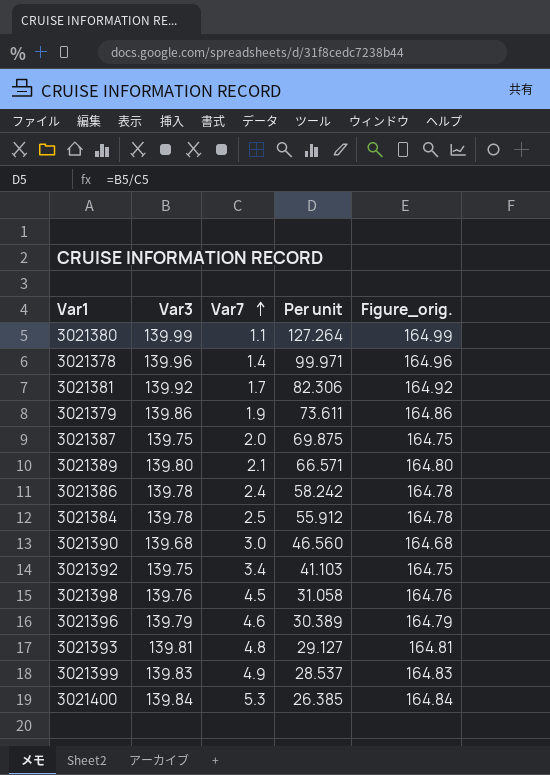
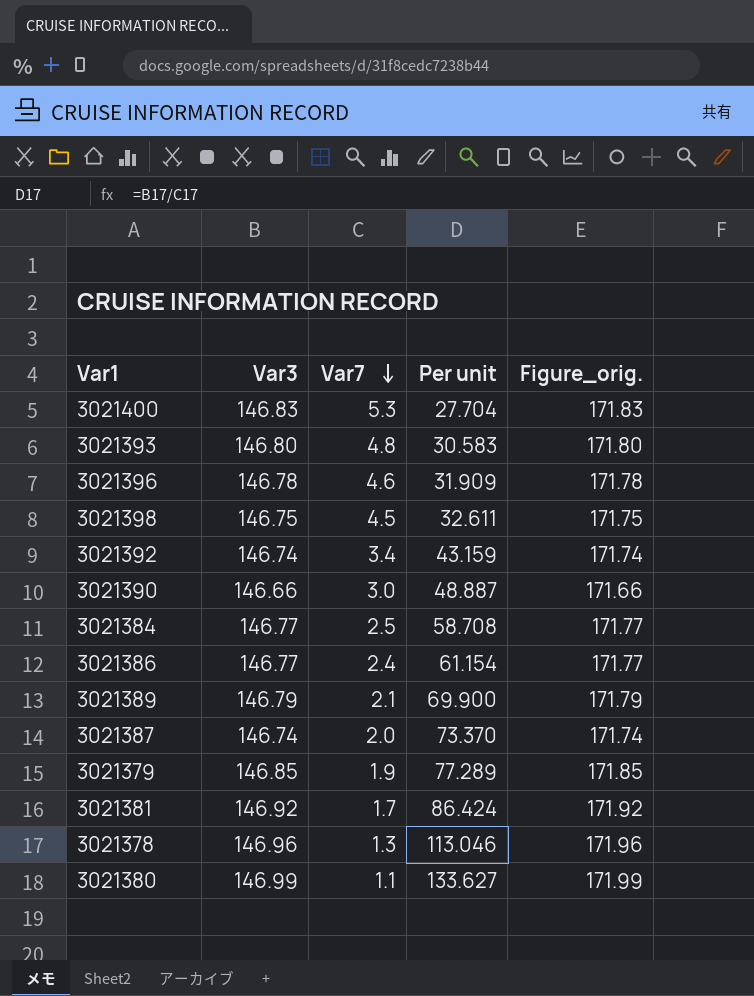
row order: Var7 ascending -> Var7 descending
row 3021399: 139.83 | 4.9 | 28.537 | 164.83 -> none
3021400 | Var3: 139.84 -> 146.83
3021400 | Per unit: 26.385 -> 27.704
3021400 | Figure_orig.: 164.84 -> 171.83
3021393 | Var3: 139.81 -> 146.80
3021393 | Per unit: 29.127 -> 30.583
3021393 | Figure_orig.: 164.81 -> 171.80
3021396 | Var3: 139.79 -> 146.78
3021396 | Per unit: 30.389 -> 31.909
3021396 | Figure_orig.: 164.79 -> 171.78
3021398 | Var3: 139.76 -> 146.75
3021398 | Per unit: 31.058 -> 32.611
3021398 | Figure_orig.: 164.76 -> 171.75
3021392 | Var3: 139.75 -> 146.74
3021392 | Per unit: 41.103 -> 43.159
3021392 | Figure_orig.: 164.75 -> 171.74
3021390 | Var3: 139.68 -> 146.66
3021390 | Per unit: 46.560 -> 48.887
3021390 | Figure_orig.: 164.68 -> 171.66
3021384 | Var3: 139.78 -> 146.77
3021384 | Per unit: 55.912 -> 58.708
3021384 | Figure_orig.: 164.78 -> 171.77
3021386 | Var3: 139.78 -> 146.77
3021386 | Per unit: 58.242 -> 61.154
3021386 | Figure_orig.: 164.78 -> 171.77
3021389 | Var3: 139.80 -> 146.79
3021389 | Per unit: 66.571 -> 69.900
3021389 | Figure_orig.: 164.80 -> 171.79
3021387 | Var3: 139.75 -> 146.74
3021387 | Per unit: 69.875 -> 73.370
3021387 | Figure_orig.: 164.75 -> 171.74
3021379 | Var3: 139.86 -> 146.85
3021379 | Per unit: 73.611 -> 77.289
3021379 | Figure_orig.: 164.86 -> 171.85
3021381 | Var3: 139.92 -> 146.92
3021381 | Per unit: 82.306 -> 86.424
3021381 | Figure_orig.: 164.92 -> 171.92
3021378 | Var3: 139.96 -> 146.96
3021378 | Var7: 1.4 -> 1.3
3021378 | Per unit: 99.971 -> 113.046
3021378 | Figure_orig.: 164.96 -> 171.96
3021380 | Var3: 139.99 -> 146.99
3021380 | Per unit: 127.264 -> 133.627
3021380 | Figure_orig.: 164.99 -> 171.99

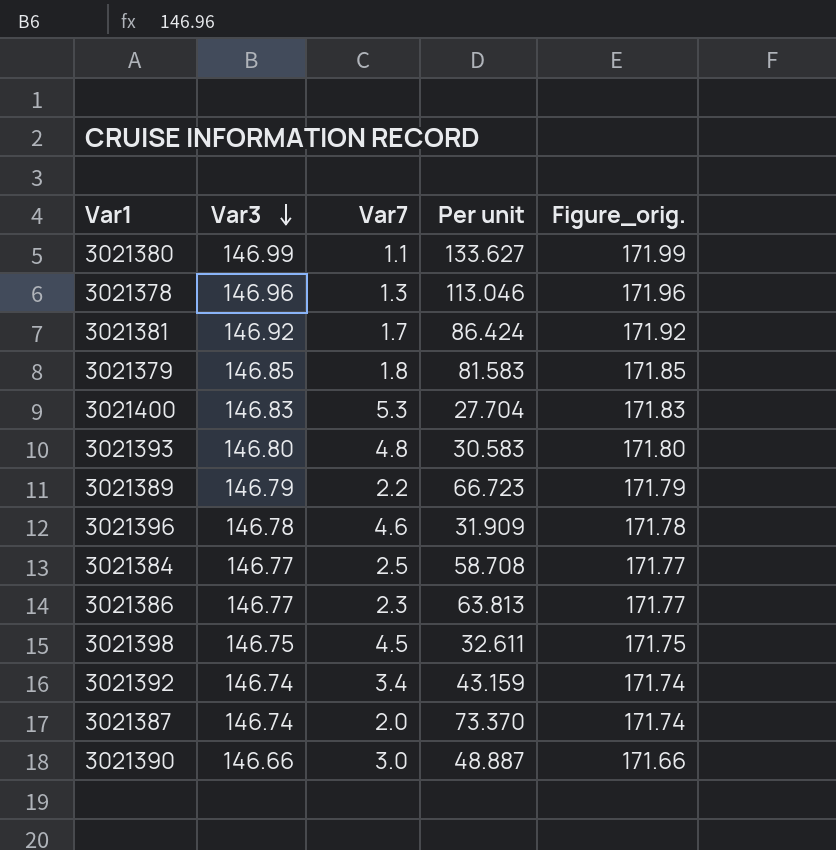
row order: Var7 descending -> Var3 descending
3021379 | Var7: 1.9 -> 1.8
3021379 | Per unit: 77.289 -> 81.583
3021389 | Var7: 2.1 -> 2.2
3021389 | Per unit: 69.900 -> 66.723
3021386 | Var7: 2.4 -> 2.3
3021386 | Per unit: 61.154 -> 63.813

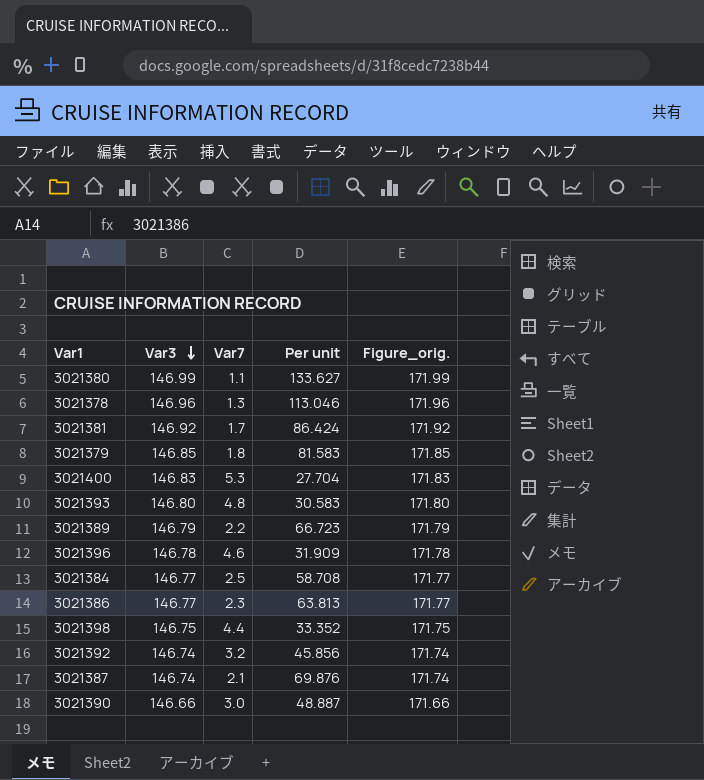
3021398 | Var7: 4.5 -> 4.4
3021398 | Per unit: 32.611 -> 33.352
3021392 | Var7: 3.4 -> 3.2
3021392 | Per unit: 43.159 -> 45.856
3021387 | Var7: 2.0 -> 2.1
3021387 | Per unit: 73.370 -> 69.876

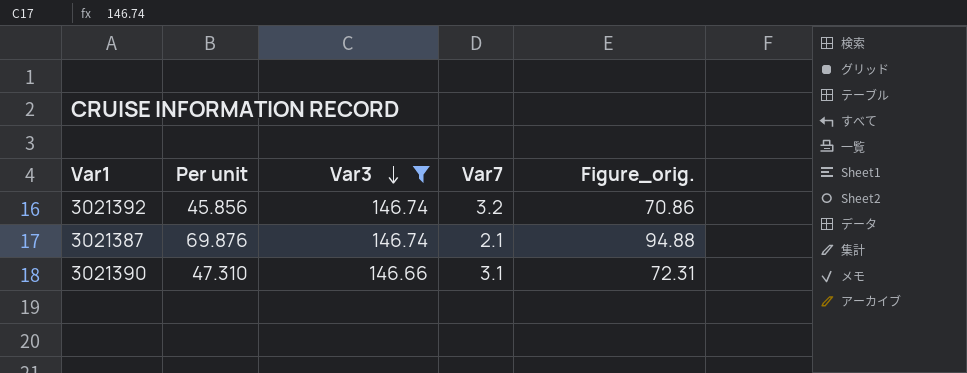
filter: none -> Var3 <= 146.74
column Per unit | position: 4 -> 2
column Figure_orig. | formula: [Var3] + 25 -> [Per unit] + 25
3021390 | Per unit: 48.887 -> 47.310
3021390 | Var7: 3.0 -> 3.1

